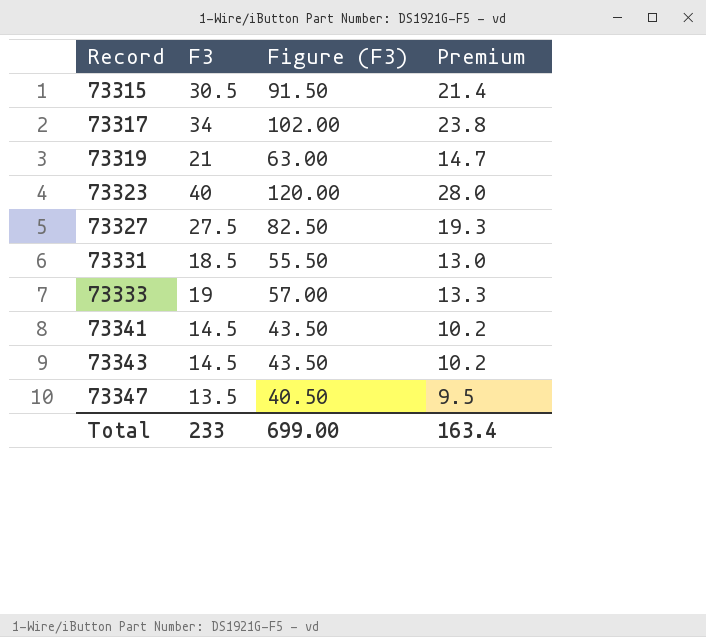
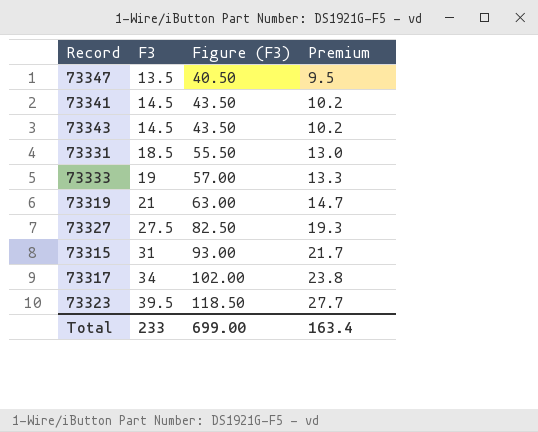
row order: Record ascending -> F3 ascending
73315 | F3: 30.5 -> 31
73315 | Figure (F3): 91.50 -> 93.00
73315 | Premium: 21.4 -> 21.7
73323 | F3: 40 -> 39.5
73323 | Figure (F3): 120.00 -> 118.50
73323 | Premium: 28.0 -> 27.7

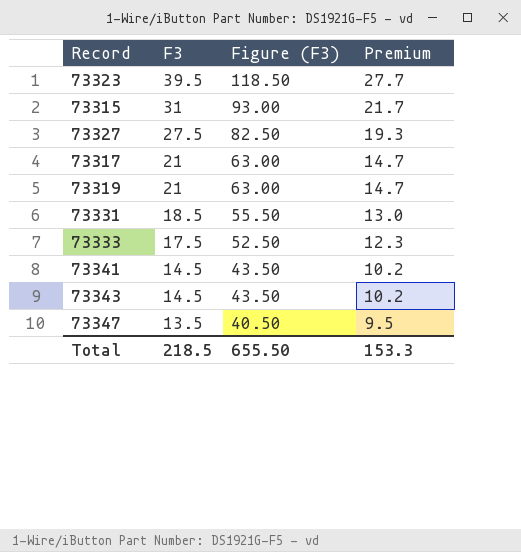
row order: F3 ascending -> F3 descending
73317 | F3: 34 -> 21
73317 | Figure (F3): 102.00 -> 63.00
73317 | Premium: 23.8 -> 14.7
73333 | F3: 19 -> 17.5
73333 | Figure (F3): 57.00 -> 52.50
73333 | Premium: 13.3 -> 12.3
Total | F3: 233 -> 218.5
Total | Figure (F3): 699.00 -> 655.50
Total | Premium: 163.4 -> 153.3

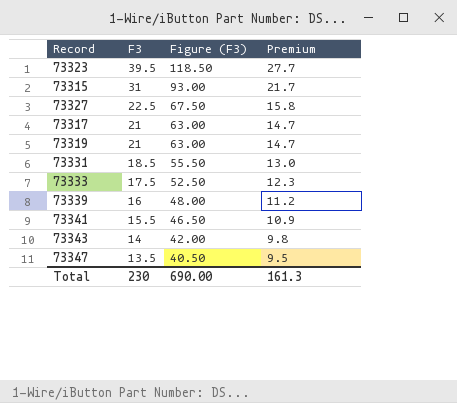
73327 | F3: 27.5 -> 22.5
73327 | Figure (F3): 82.50 -> 67.50
73327 | Premium: 19.3 -> 15.8
row 73339: none -> 16 | 48.00 | 11.2
73341 | F3: 14.5 -> 15.5
73341 | Figure (F3): 43.50 -> 46.50
73341 | Premium: 10.2 -> 10.9
73343 | F3: 14.5 -> 14
73343 | Figure (F3): 43.50 -> 42.00
73343 | Premium: 10.2 -> 9.8
Total | F3: 218.5 -> 230
Total | Figure (F3): 655.50 -> 690.00
Total | Premium: 153.3 -> 161.3

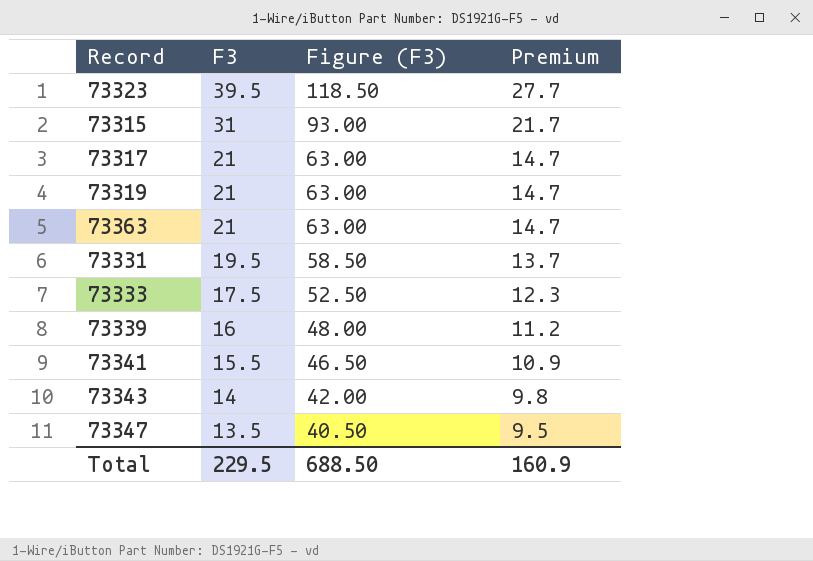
row 73327: 22.5 | 67.50 | 15.8 -> none
row 73363: none -> 21 | 63.00 | 14.7
73331 | F3: 18.5 -> 19.5
73331 | Figure (F3): 55.50 -> 58.50
73331 | Premium: 13.0 -> 13.7
Total | F3: 230 -> 229.5
Total | Figure (F3): 690.00 -> 688.50
Total | Premium: 161.3 -> 160.9

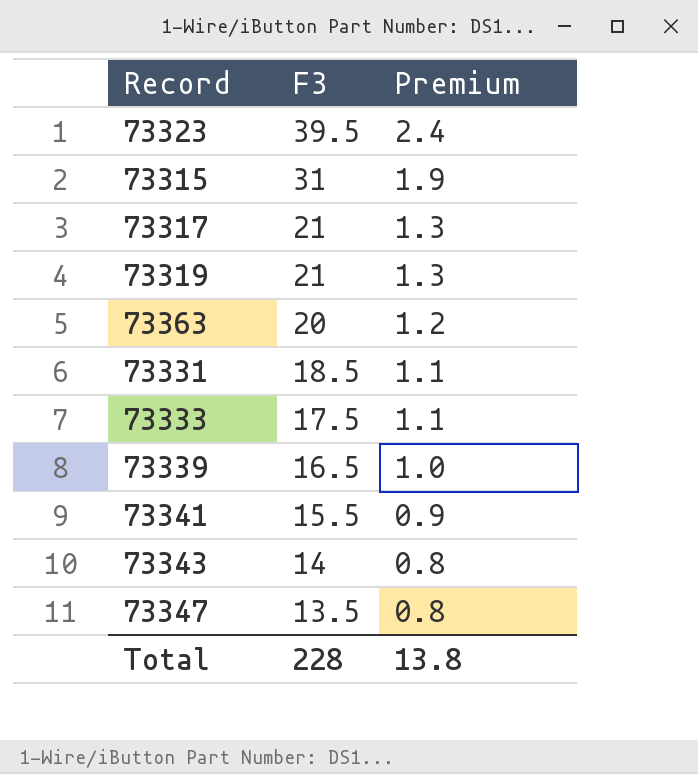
column Figure (F3) | formula: [F3] * 3 -> none
column Premium | formula: [F3] * 0.7 -> [F3] * 0.06
73363 | F3: 21 -> 20
73331 | F3: 19.5 -> 18.5
73339 | F3: 16 -> 16.5
Total | F3: 229.5 -> 228
Total | Premium: 160.9 -> 13.8

